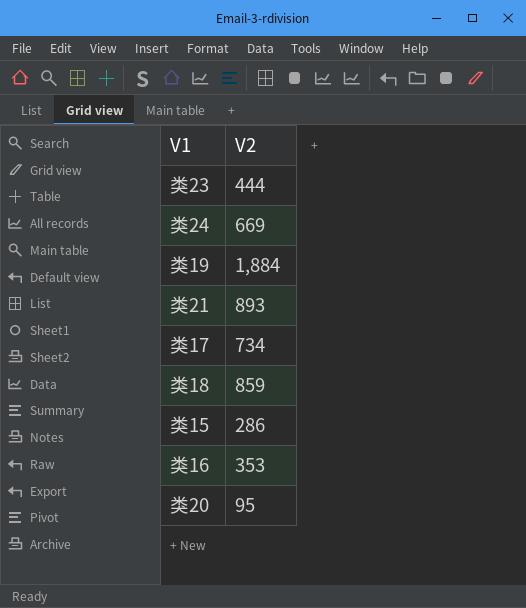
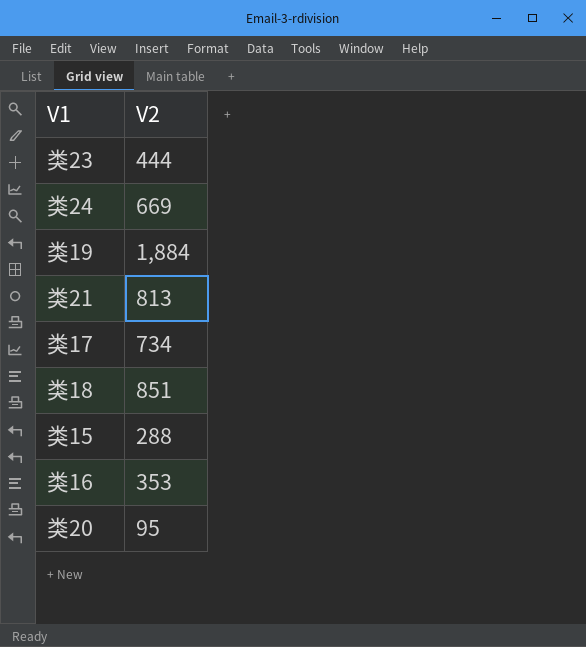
类21 | V2: 893 -> 813
类18 | V2: 859 -> 851
类15 | V2: 286 -> 288

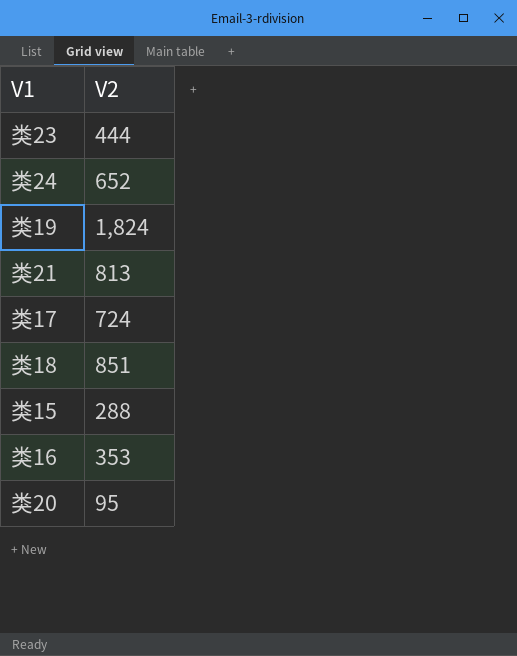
类24 | V2: 669 -> 652
类19 | V2: 1,884 -> 1,824
类17 | V2: 734 -> 724

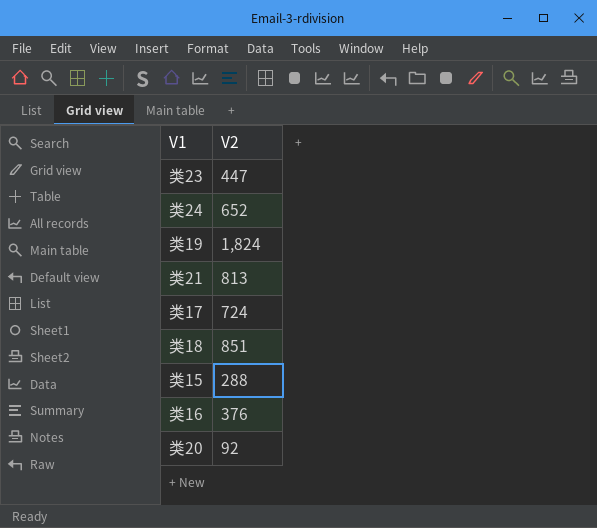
类23 | V2: 444 -> 447
类16 | V2: 353 -> 376
类20 | V2: 95 -> 92

